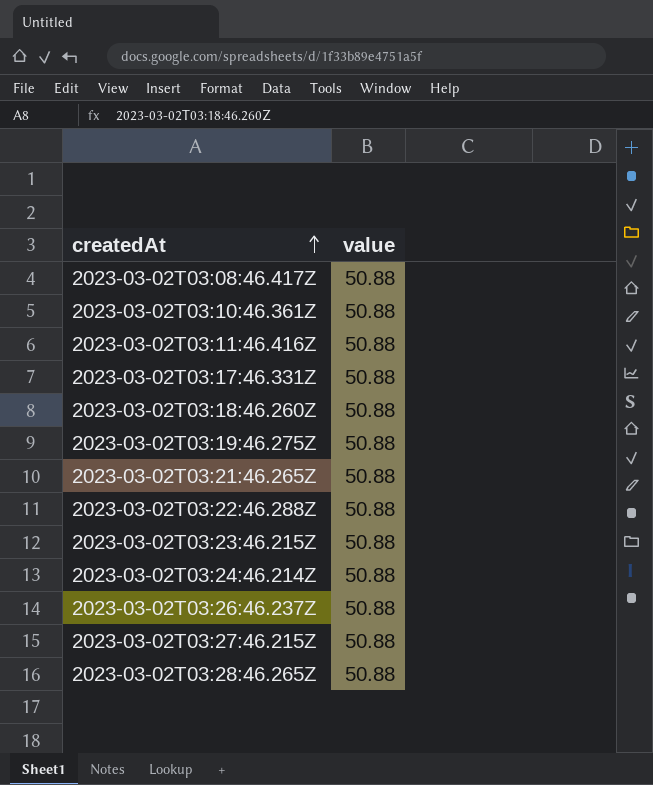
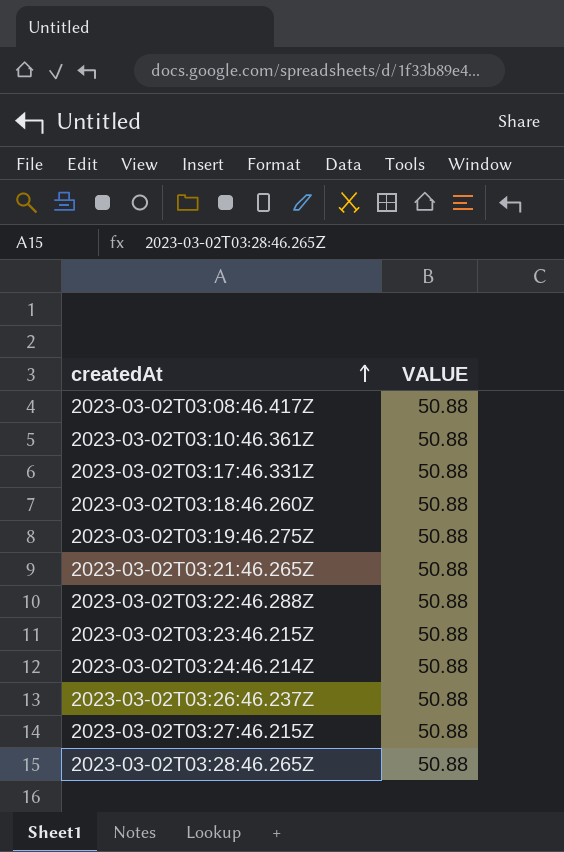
column name: value -> VALUE
row 2023-03-02T03:11:46.416Z: 50.88 -> none

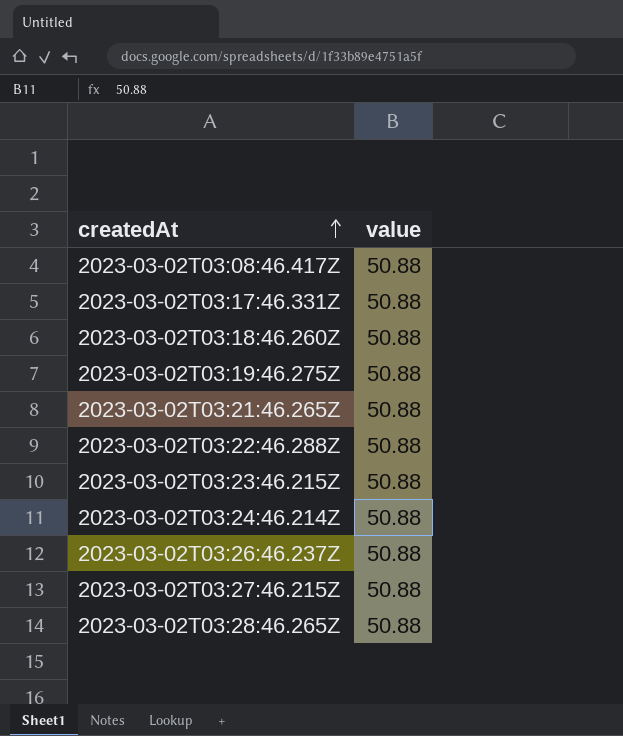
column name: VALUE -> value
row 2023-03-02T03:10:46.361Z: 50.88 -> none

